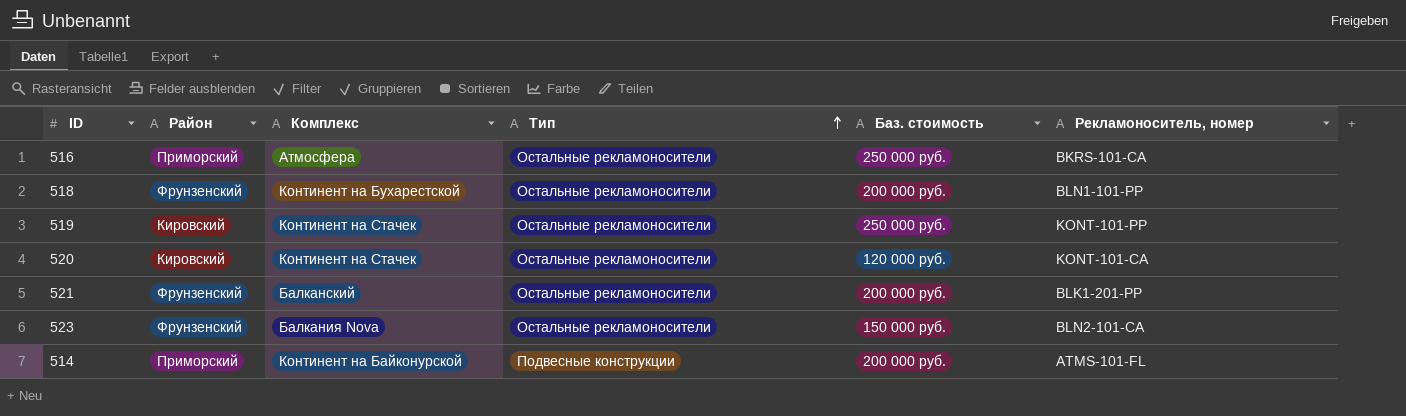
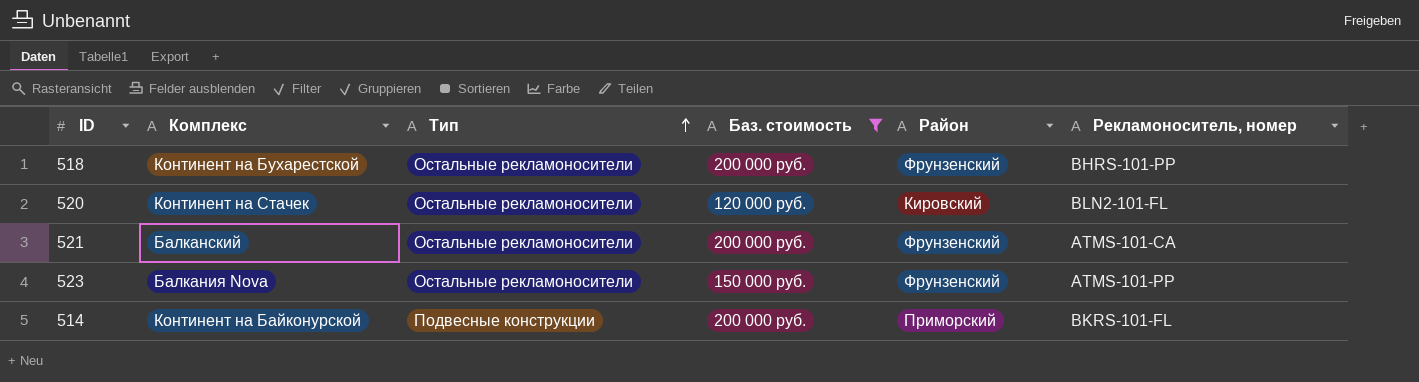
filter: none -> Баз. стоимость != 250 000 руб.
column Район | position: 2 -> 5
518 | Рекламоноситель, номер: BLN1-101-PP -> BHRS-101-PP
520 | Рекламоноситель, номер: KONT-101-CA -> BLN2-101-FL
521 | Рекламоноситель, номер: BLK1-201-PP -> ATMS-101-CA
523 | Рекламоноситель, номер: BLN2-101-CA -> ATMS-101-PP
514 | Рекламоноситель, номер: ATMS-101-FL -> BKRS-101-FL

